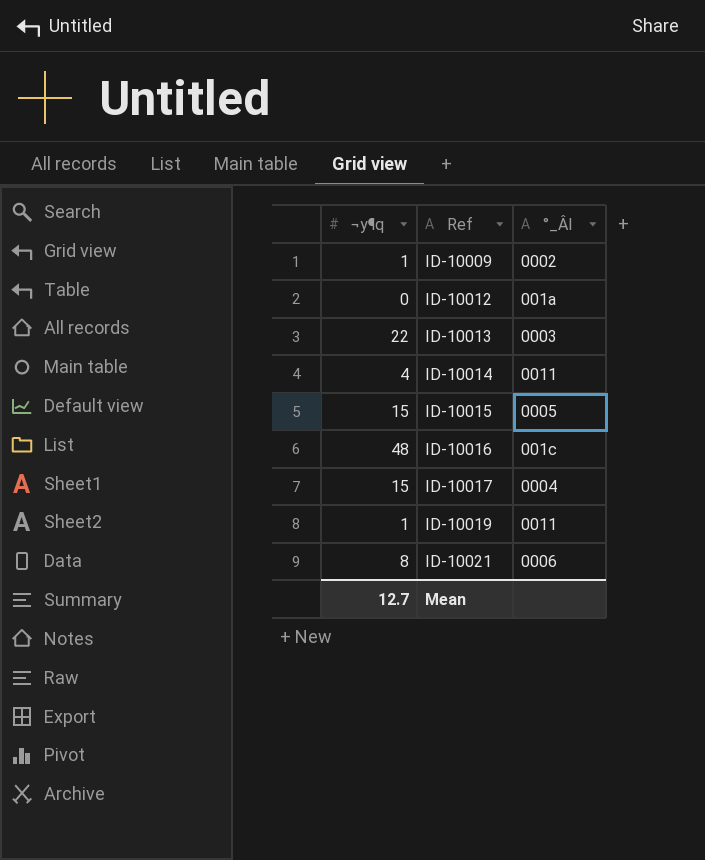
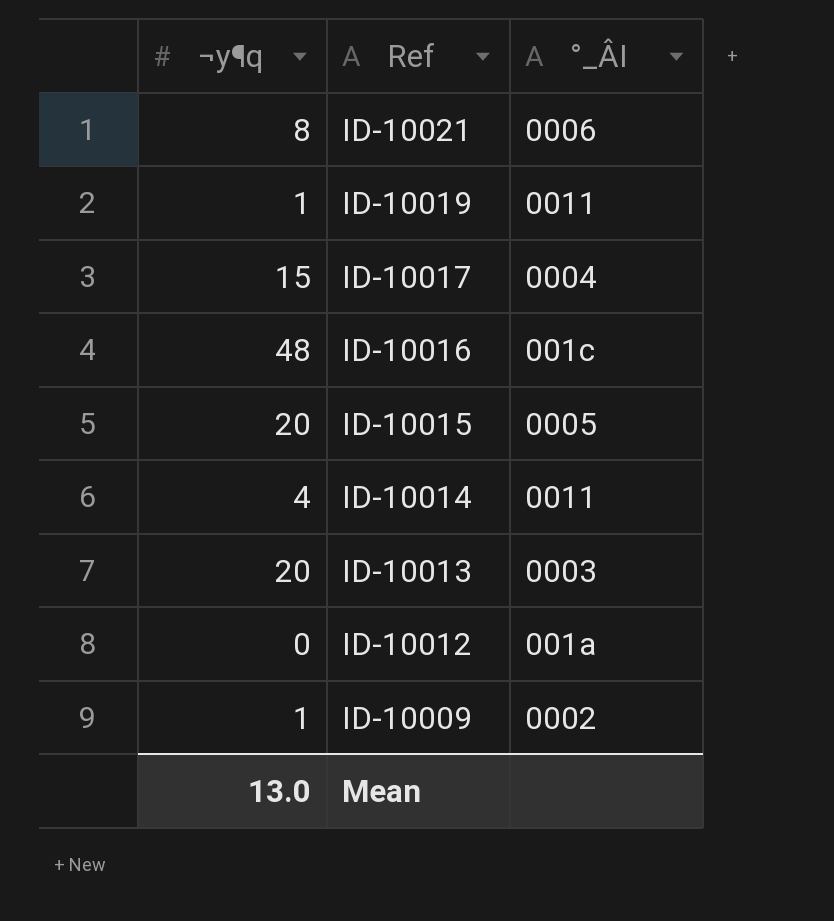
row order: Ref ascending -> Ref descending
ID-10015 | ¬y¶q: 15 -> 20
ID-10013 | ¬y¶q: 22 -> 20
Mean | ¬y¶q: 12.7 -> 13.0

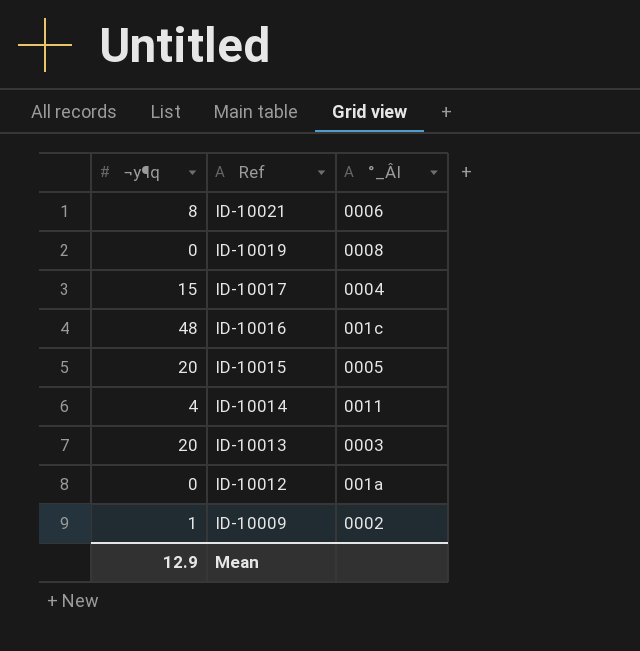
ID-10019 | ¬y¶q: 1 -> 0
ID-10019 | °_ÂI: 0011 -> 0008
Mean | ¬y¶q: 13.0 -> 12.9

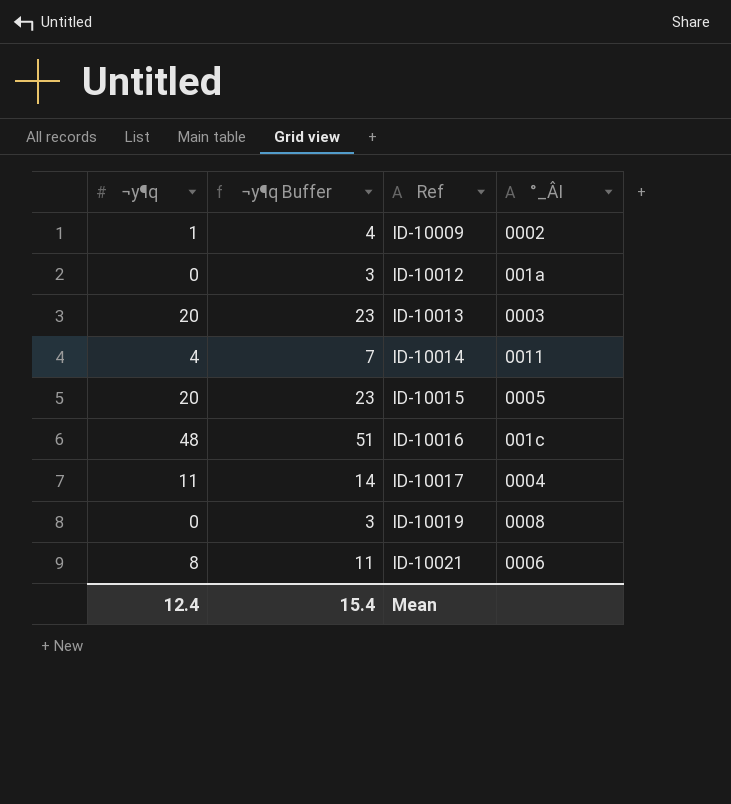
row order: Ref descending -> Ref ascending
column ¬y¶q Buffer | formula: none -> [¬y¶q] + 3
ID-10017 | ¬y¶q: 15 -> 11
Mean | ¬y¶q: 12.9 -> 12.4

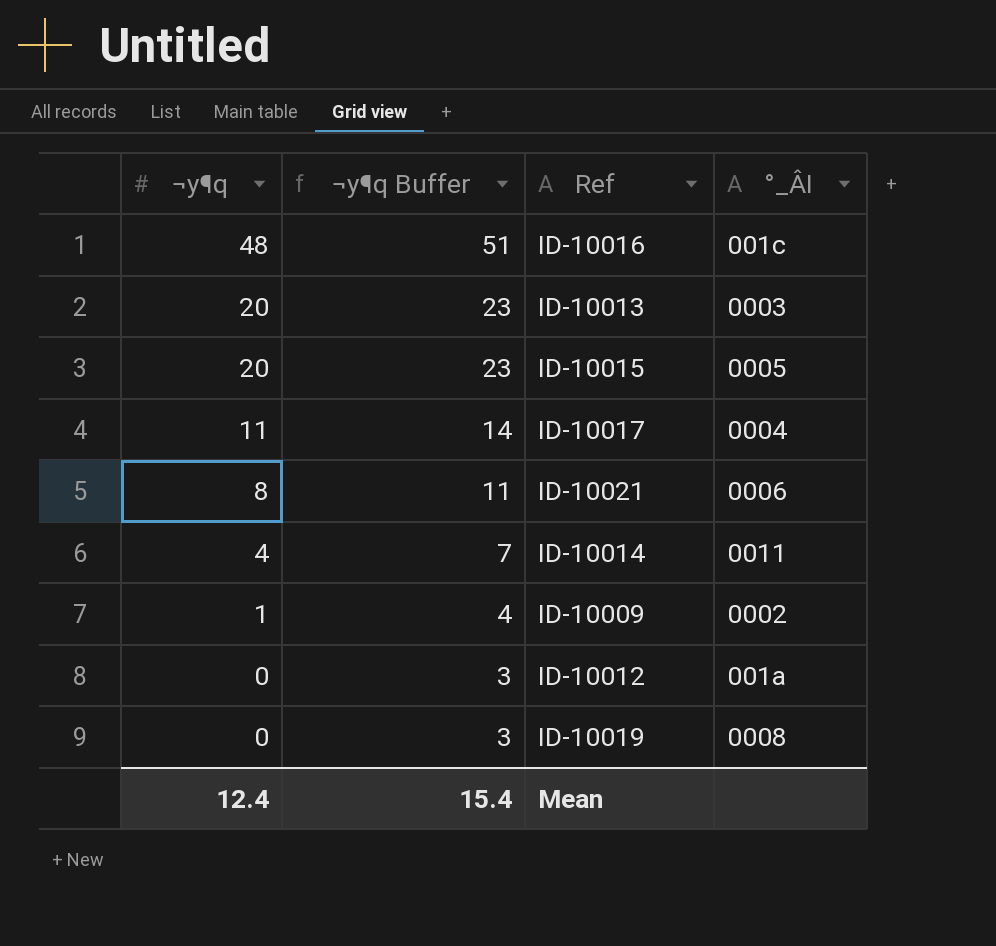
row order: Ref ascending -> ¬y¶q descending

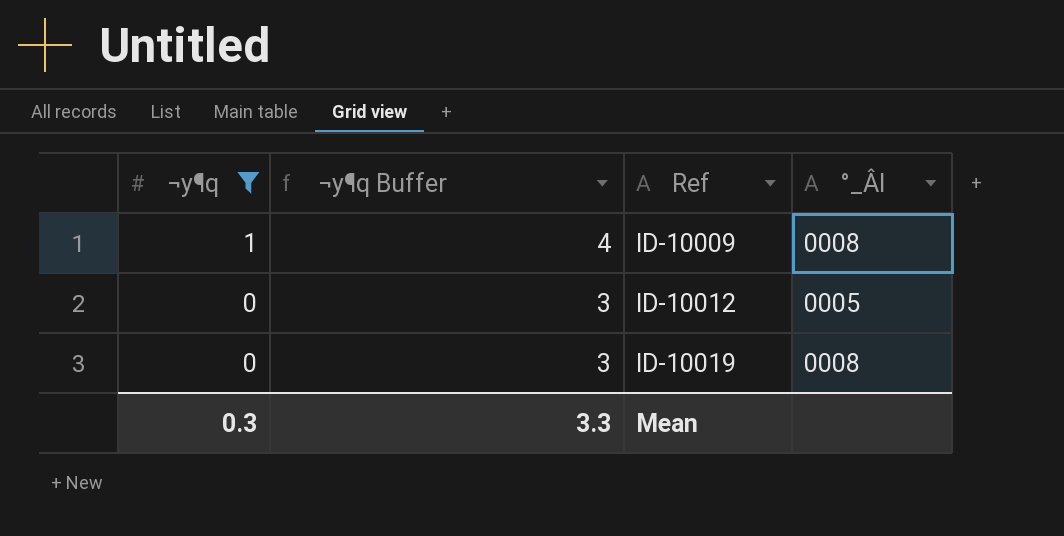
filter: none -> ¬y¶q <= 1
ID-10009 | °_ÂI: 0002 -> 0008
ID-10012 | °_ÂI: 001a -> 0005
Mean | ¬y¶q: 12.4 -> 0.3
Mean | ¬y¶q Buffer: 15.4 -> 3.3

